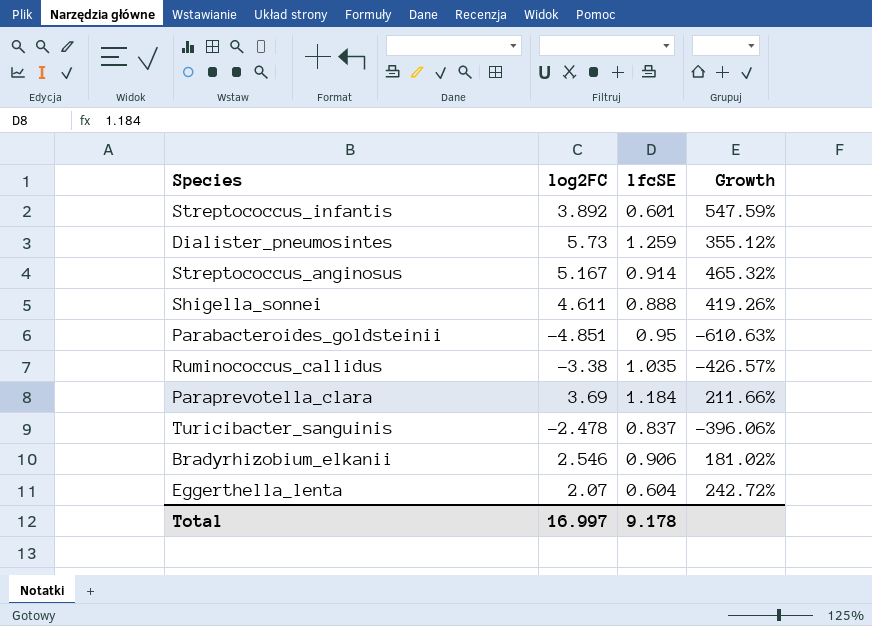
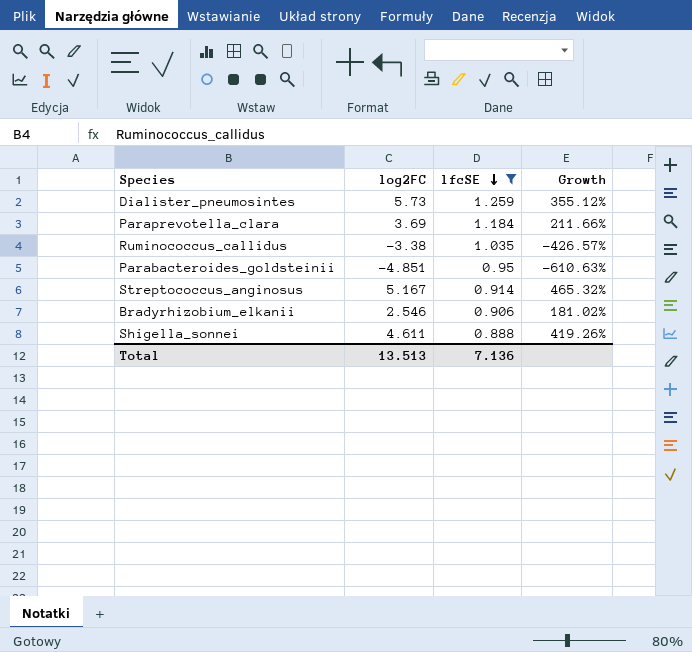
filter: none -> lfcSE >= 0.888
row order: none -> lfcSE descending
Total | log2FC: 16.997 -> 13.513
Total | lfcSE: 9.178 -> 7.136

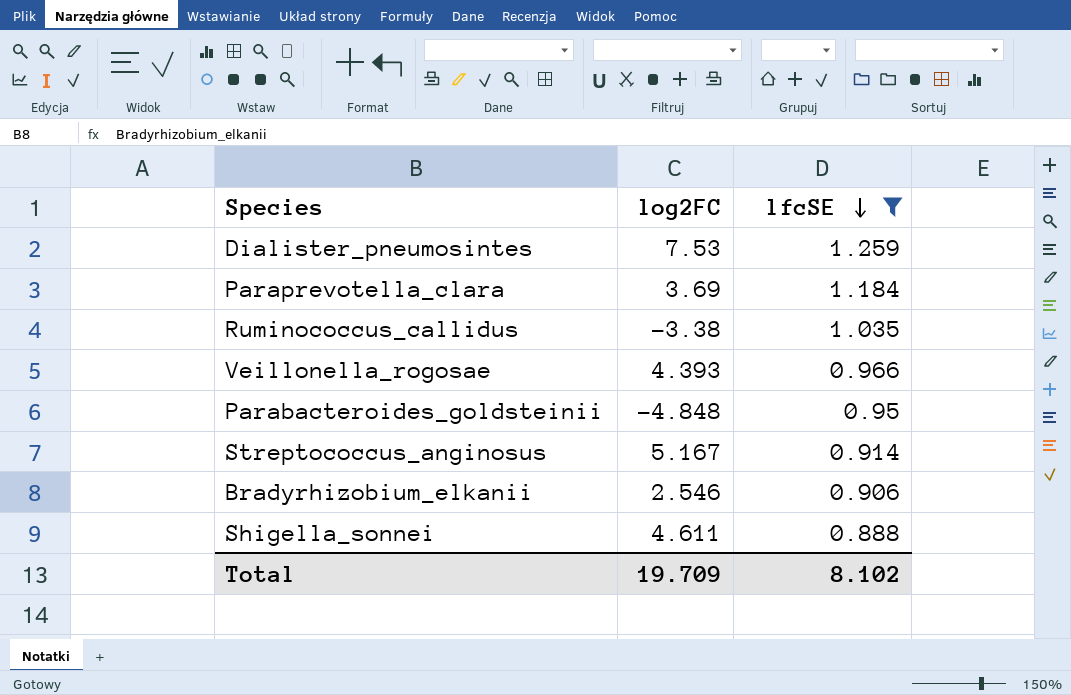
column Growth | formula: ([log2FC] - [lfcSE]) / [lfcSE] -> none
Dialister_pneumosintes | log2FC: 5.73 -> 7.53
row Veillonella_rogosae: none -> 4.393 | 0.966
Parabacteroides_goldsteinii | log2FC: -4.851 -> -4.848
Total | log2FC: 13.513 -> 19.709
Total | lfcSE: 7.136 -> 8.102

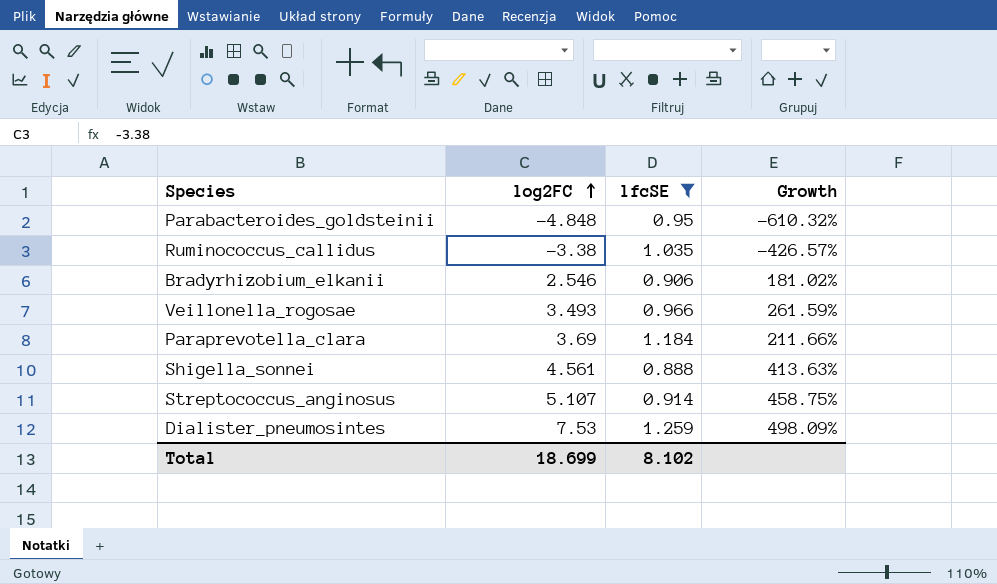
row order: lfcSE descending -> log2FC ascending
column Growth | formula: none -> ([log2FC] - [lfcSE]) / [lfcSE]
Veillonella_rogosae | log2FC: 4.393 -> 3.493
Shigella_sonnei | log2FC: 4.611 -> 4.561
Streptococcus_anginosus | log2FC: 5.167 -> 5.107
Total | log2FC: 19.709 -> 18.699

